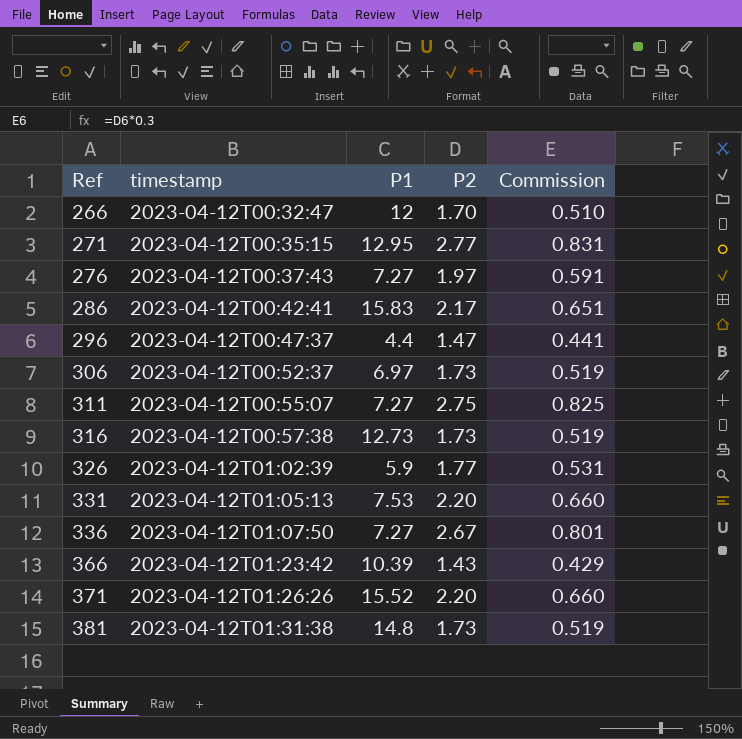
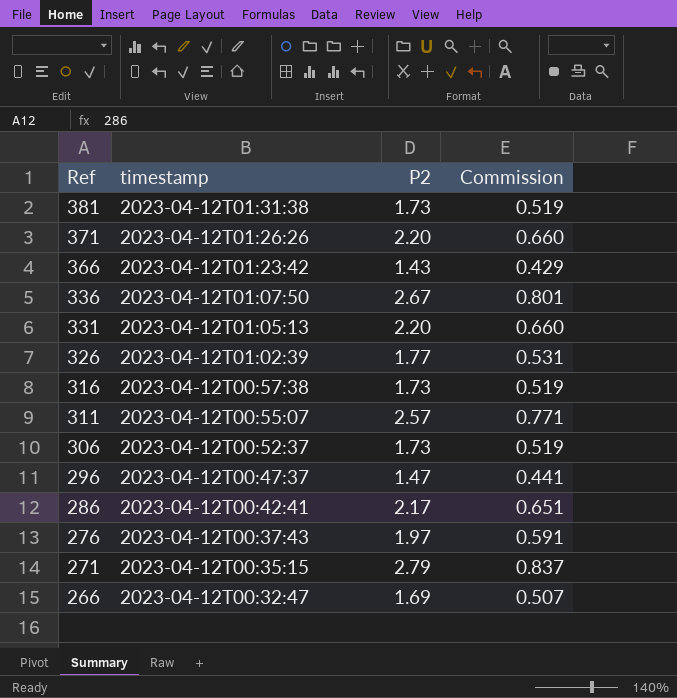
row order: Ref ascending -> Ref descending
column P1 | position: 3 -> none
311 | P2: 2.75 -> 2.57
311 | Commission: 0.825 -> 0.771
271 | P2: 2.77 -> 2.79
271 | Commission: 0.831 -> 0.837
266 | P2: 1.70 -> 1.69
266 | Commission: 0.510 -> 0.507

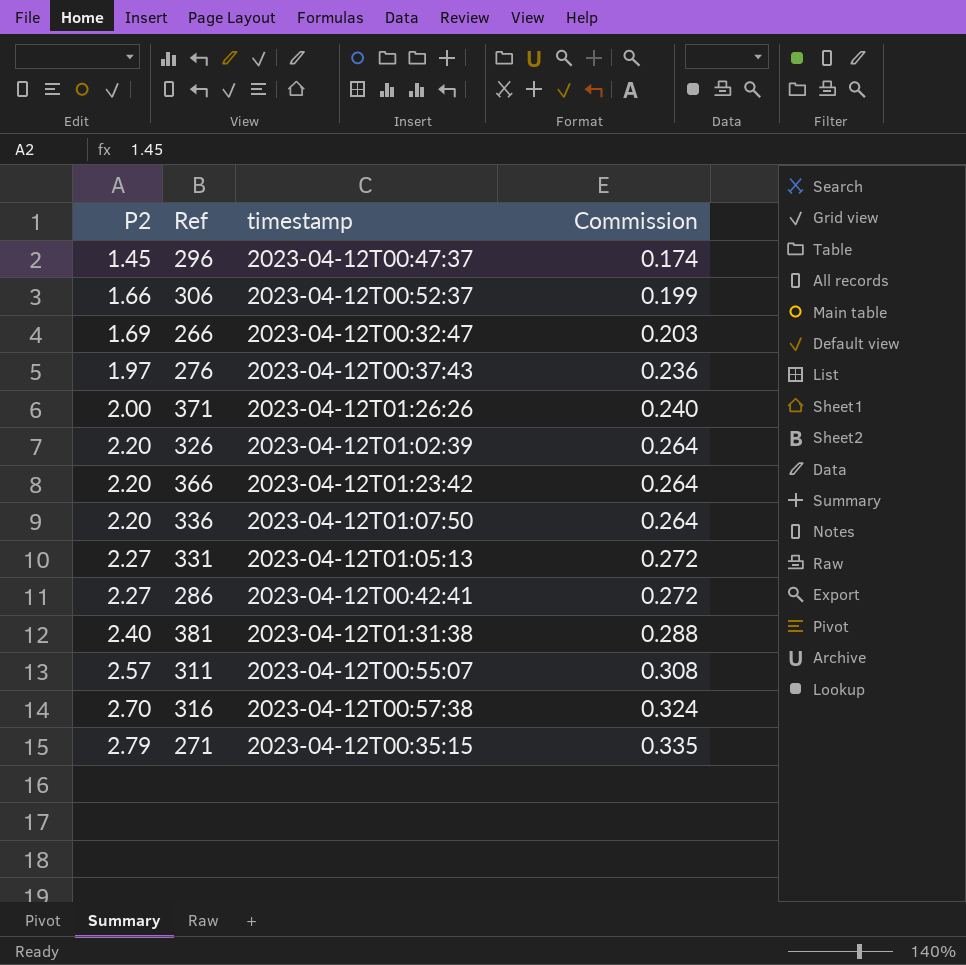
row order: Ref descending -> P2 ascending
column P2 | position: 3 -> 1
column Commission | formula: [P2] * 0.3 -> [P2] * 0.12
296 | P2: 1.47 -> 1.45
306 | P2: 1.73 -> 1.66
371 | P2: 2.20 -> 2.00
326 | P2: 1.77 -> 2.20
366 | P2: 1.43 -> 2.20
336 | P2: 2.67 -> 2.20
331 | P2: 2.20 -> 2.27
286 | P2: 2.17 -> 2.27
381 | P2: 1.73 -> 2.40
316 | P2: 1.73 -> 2.70

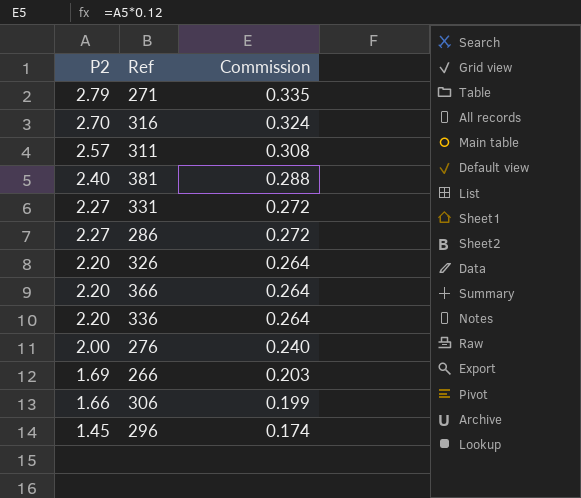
row order: P2 ascending -> P2 descending
column timestamp | position: 3 -> none
row 371: 2.00 | 2023-04-12T01:26:26 | 0.240 -> none
276 | P2: 1.97 -> 2.00
276 | Commission: 0.236 -> 0.240

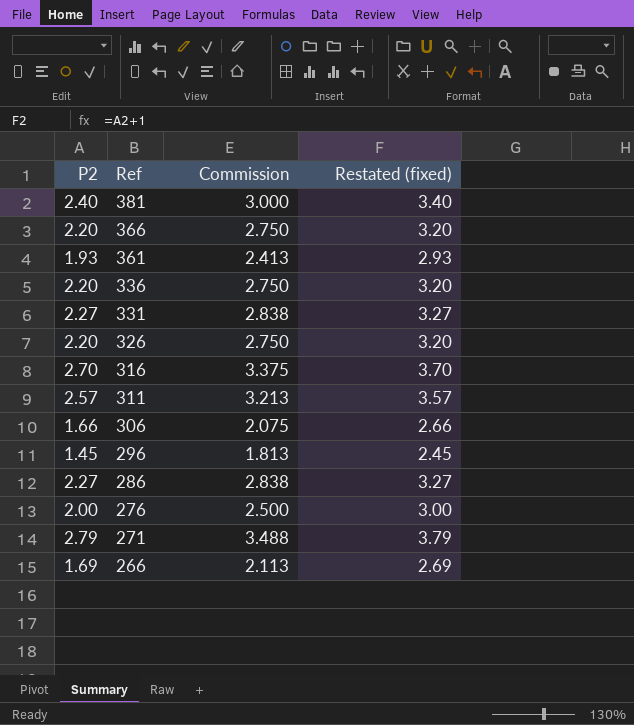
row order: P2 descending -> Ref descending
column Commission | formula: [P2] * 0.12 -> [P2] * 1.25
column Restated (fixed) | formula: none -> [P2] + 1
row 361: none -> 1.93 | 2.413 | 2.93

